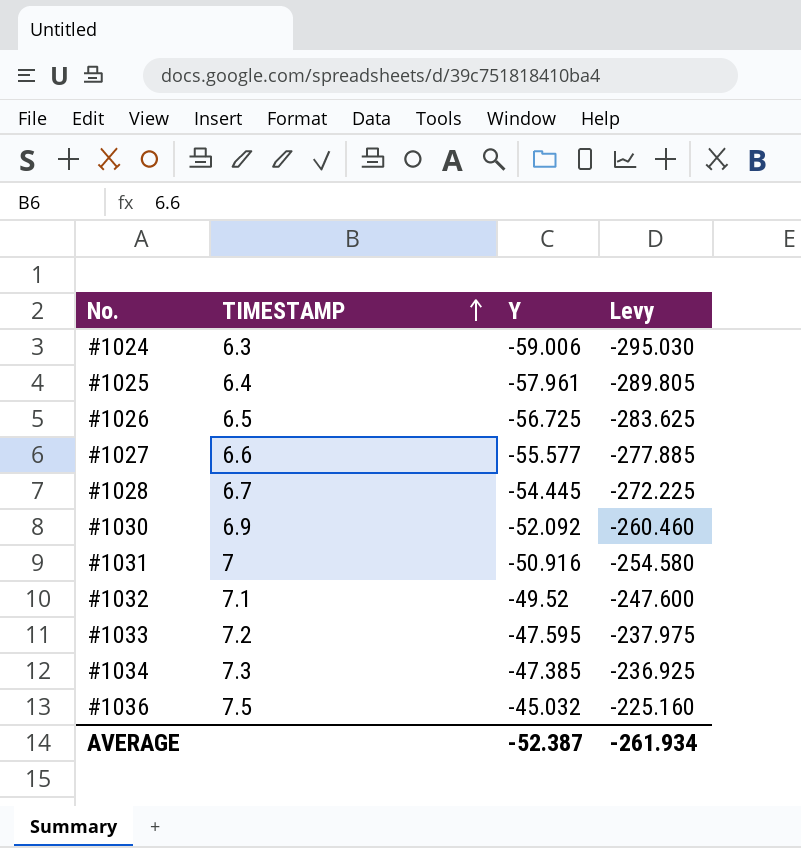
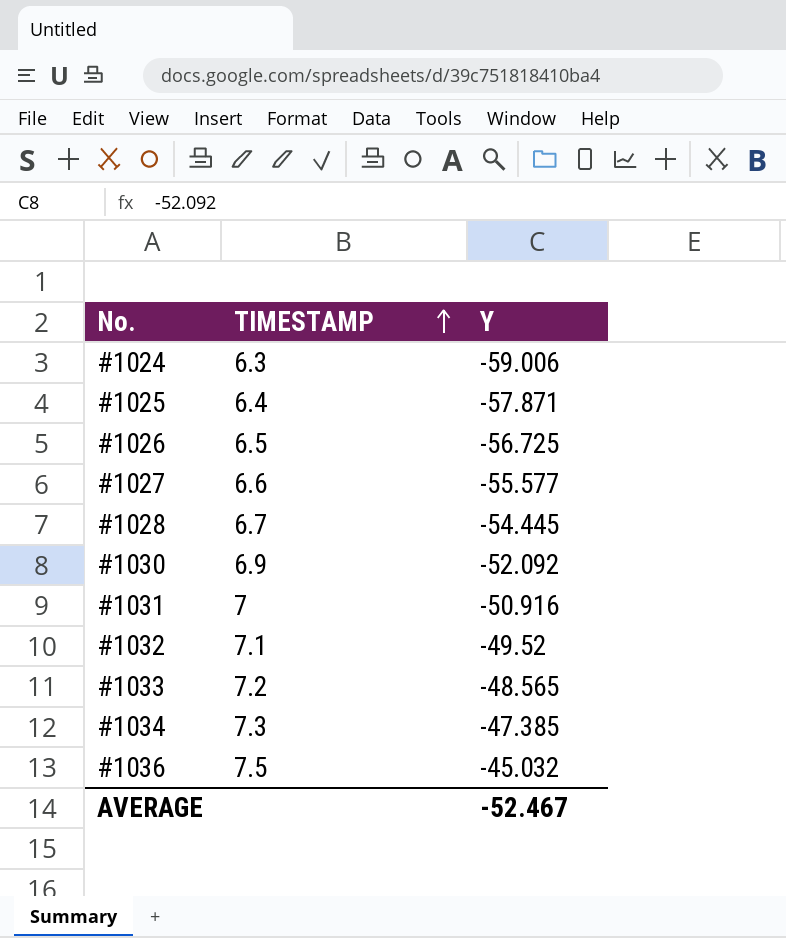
column Levy | formula: [Y] * 5 -> none
#1025 | Y: -57.961 -> -57.871
#1033 | Y: -47.595 -> -48.565
AVERAGE | Y: -52.387 -> -52.467

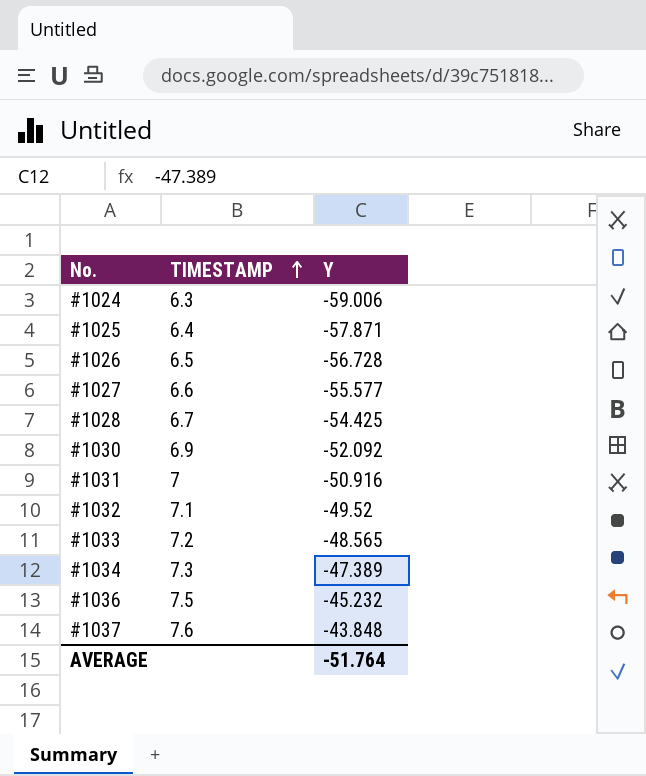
#1026 | Y: -56.725 -> -56.728
#1028 | Y: -54.445 -> -54.425
#1034 | Y: -47.385 -> -47.389
#1036 | Y: -45.032 -> -45.232
row #1037: none -> 7.6 | -43.848
AVERAGE | Y: -52.467 -> -51.764

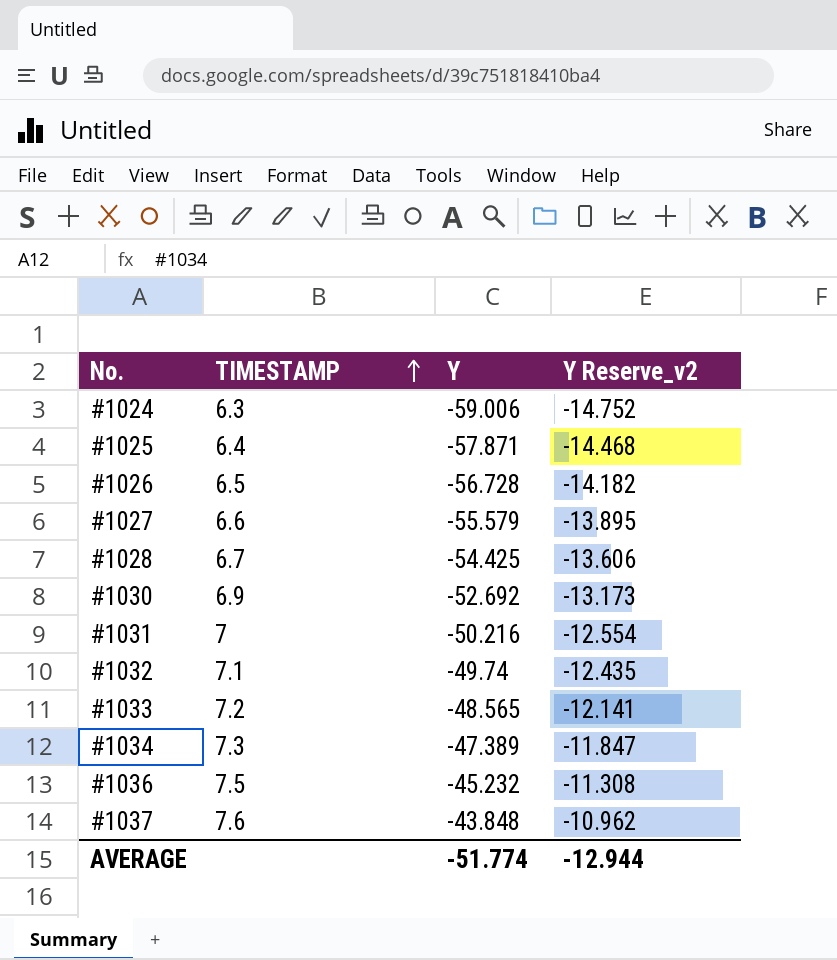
column Y Reserve_v2 | formula: none -> [Y] * 0.25
#1027 | Y: -55.577 -> -55.579
#1030 | Y: -52.092 -> -52.692
#1031 | Y: -50.916 -> -50.216
#1032 | Y: -49.52 -> -49.74
AVERAGE | Y: -51.764 -> -51.774

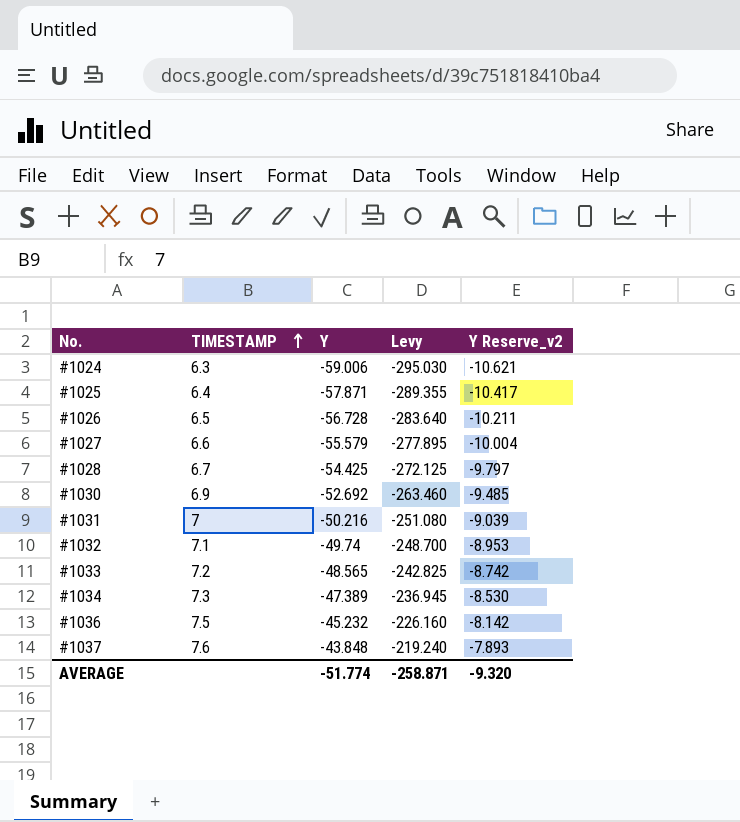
column Levy | formula: none -> [Y] * 5
column Y Reserve_v2 | formula: [Y] * 0.25 -> [Y] * 0.18
AVERAGE | Y Reserve_v2: -12.944 -> -9.320

